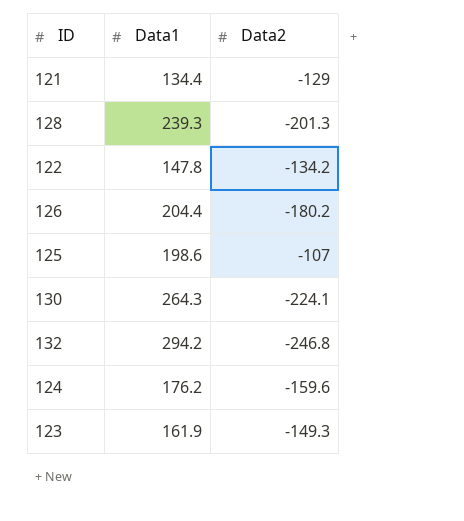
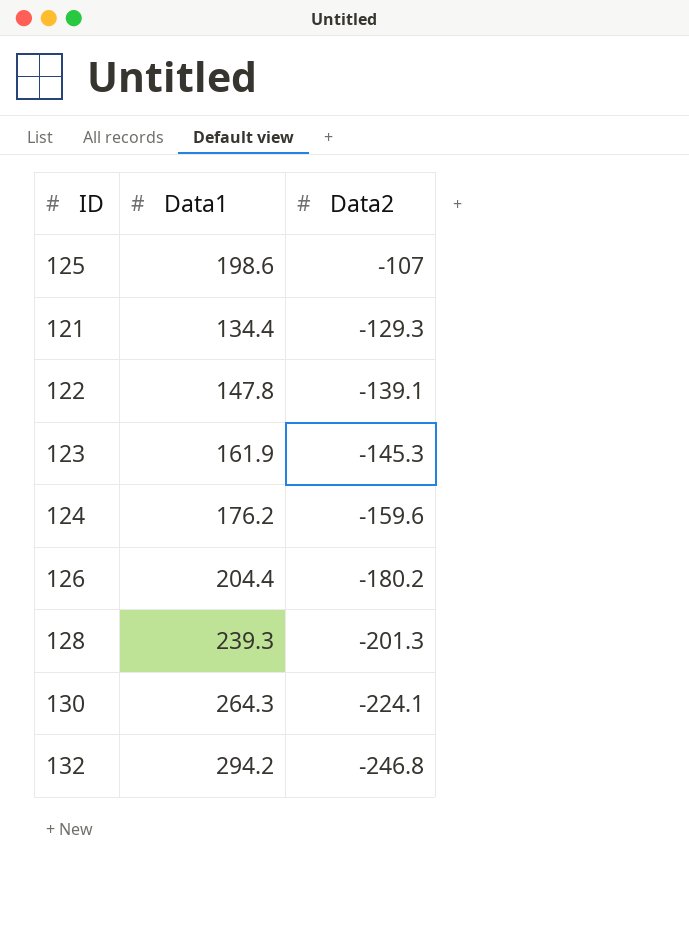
row order: none -> Data2 descending
121 | Data2: -129 -> -129.3
122 | Data2: -134.2 -> -139.1
123 | Data2: -149.3 -> -145.3

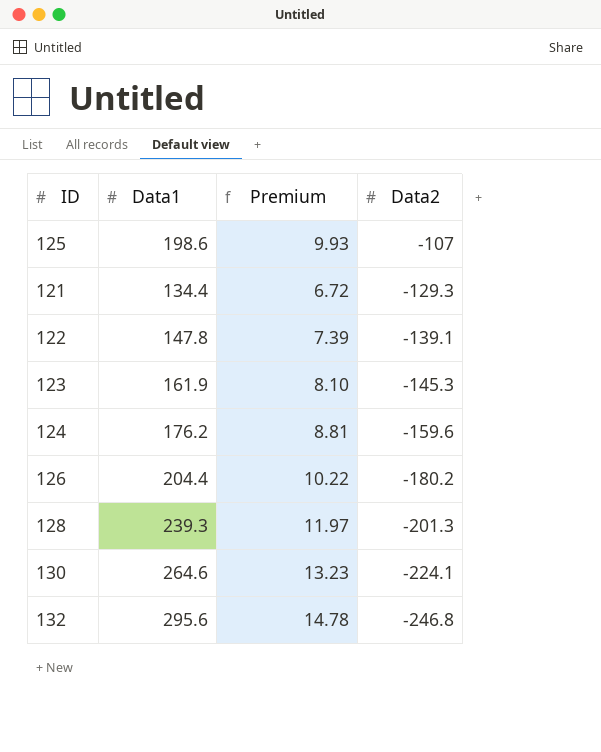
column Premium | formula: none -> [Data1] * 0.05
130 | Data1: 264.3 -> 264.6
132 | Data1: 294.2 -> 295.6

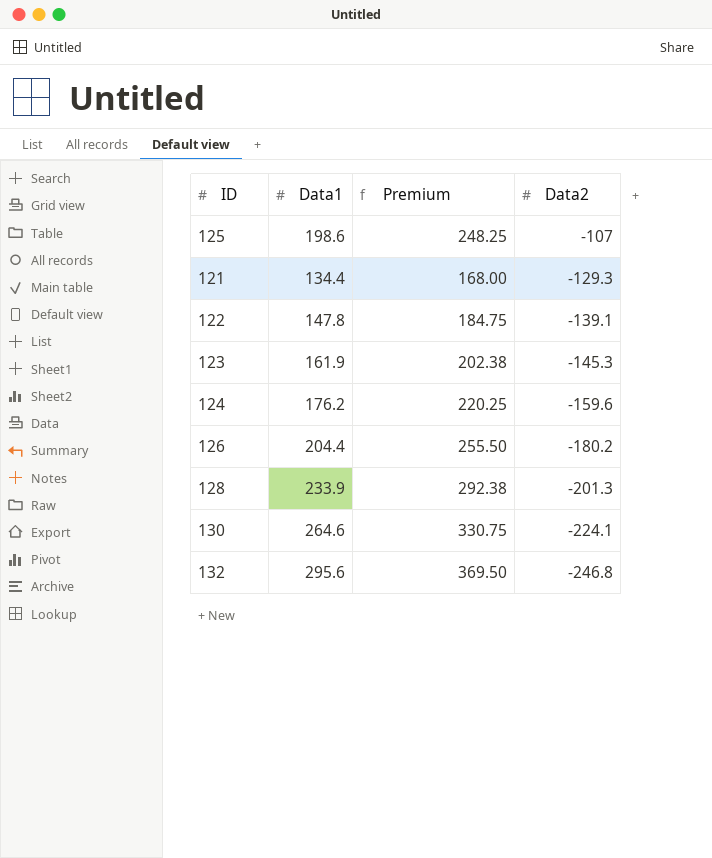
column Premium | formula: [Data1] * 0.05 -> [Data1] * 1.25
128 | Data1: 239.3 -> 233.9

